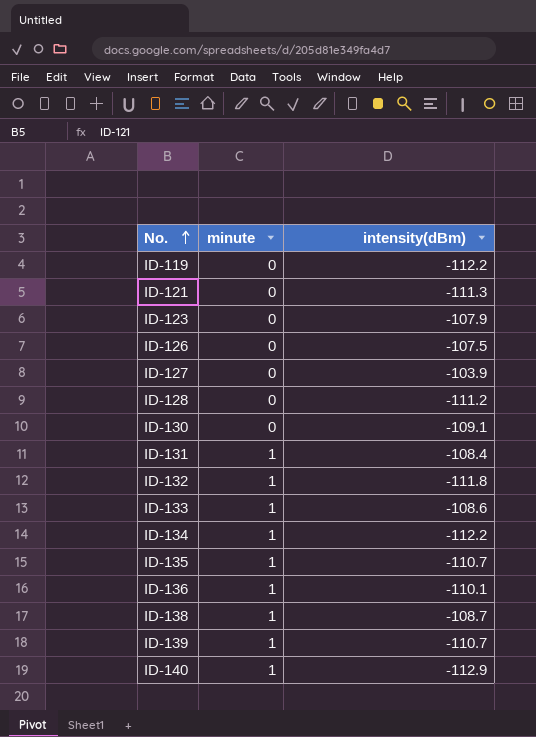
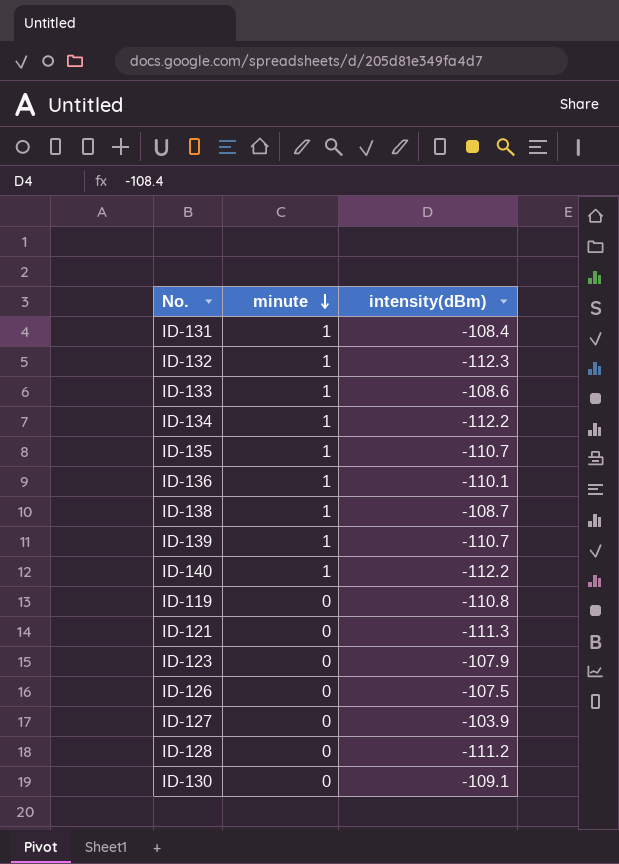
row order: No. ascending -> minute descending
ID-132 | intensity(dBm): -111.8 -> -112.3
ID-140 | intensity(dBm): -112.9 -> -112.2
ID-119 | intensity(dBm): -112.2 -> -110.8

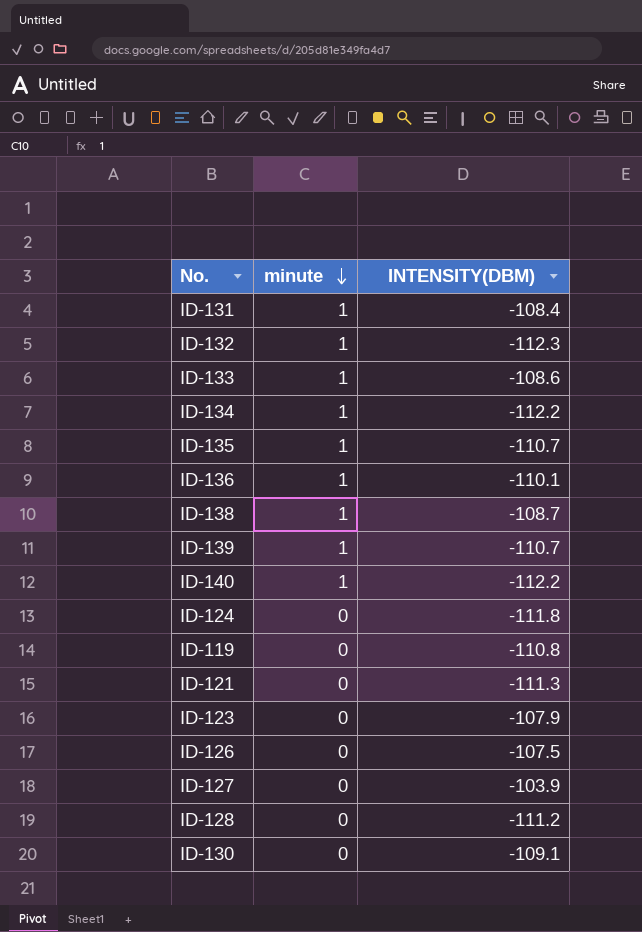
column name: intensity(dBm) -> INTENSITY(DBM)
row ID-124: none -> 0 | -111.8

